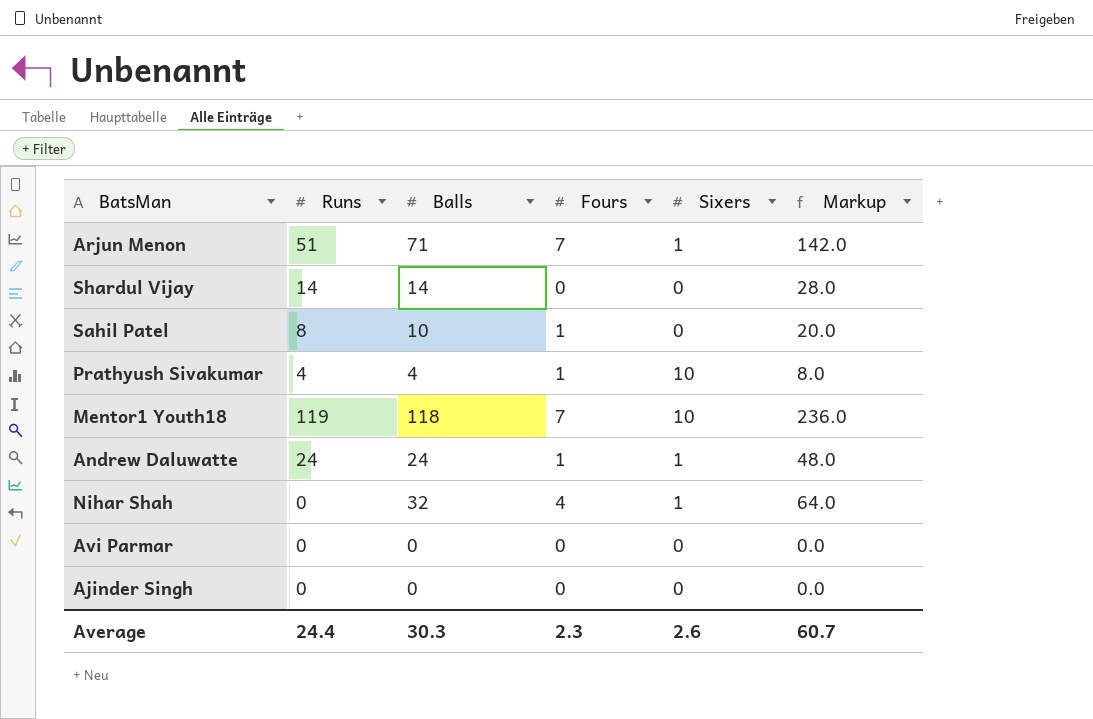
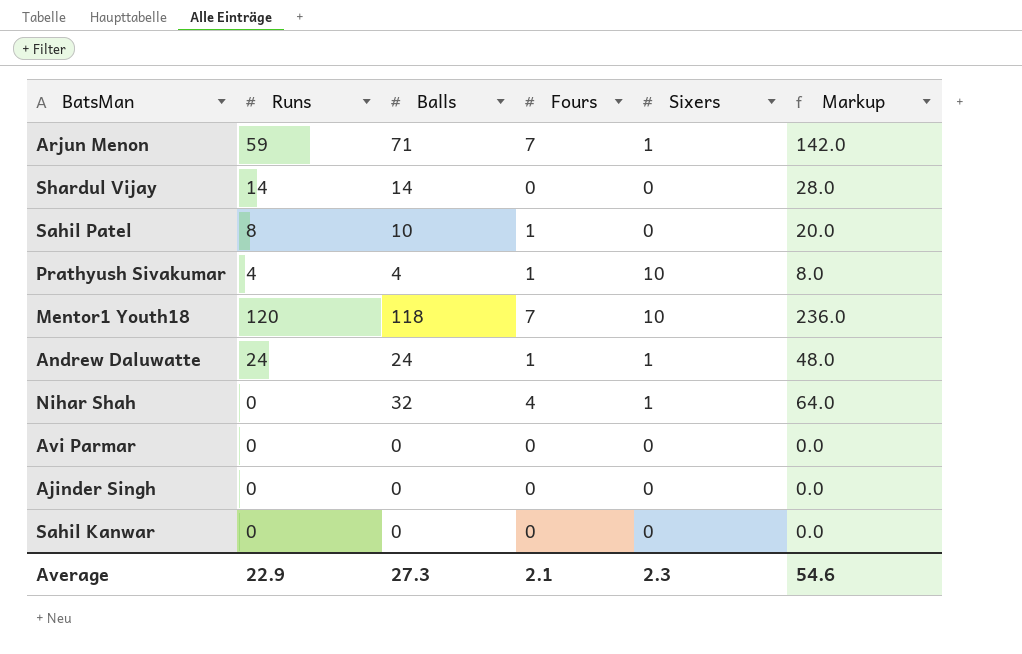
Arjun Menon | Runs: 51 -> 59
Mentor1 Youth18 | Runs: 119 -> 120
row Sahil Kanwar: none -> 0 | 0 | 0 | 0 | 0.0
Average | Runs: 24.4 -> 22.9
Average | Balls: 30.3 -> 27.3
Average | Fours: 2.3 -> 2.1
Average | Sixers: 2.6 -> 2.3
Average | Markup: 60.7 -> 54.6

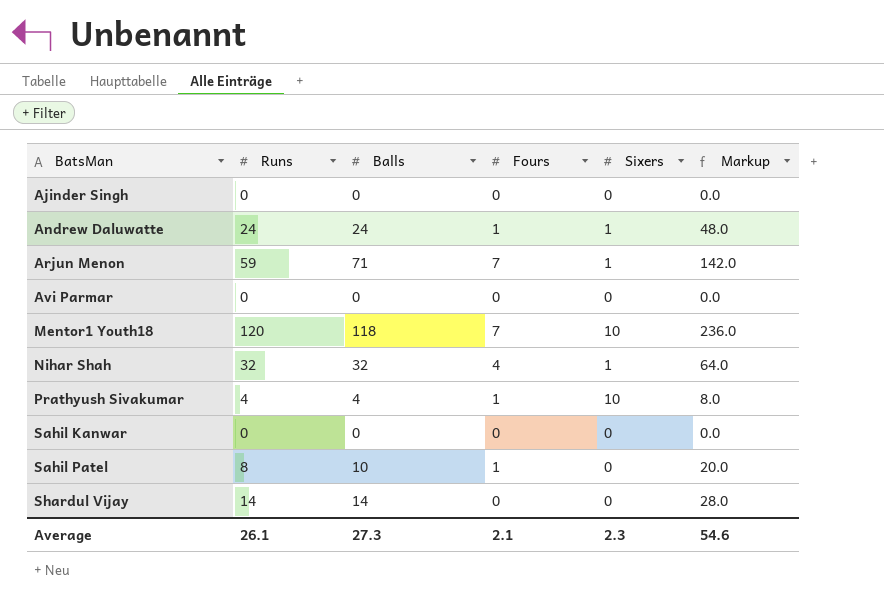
row order: none -> BatsMan ascending
Nihar Shah | Runs: 0 -> 32
Average | Runs: 22.9 -> 26.1

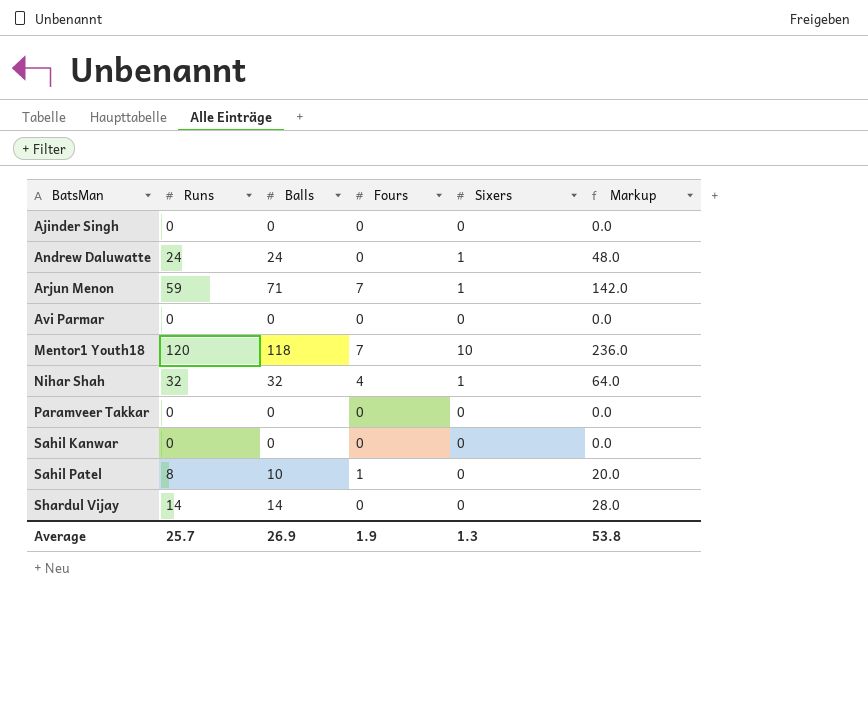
row Prathyush Sivakumar: 4 | 4 | 1 | 10 | 8.0 -> none
Andrew Daluwatte | Fours: 1 -> 0
row Paramveer Takkar: none -> 0 | 0 | 0 | 0 | 0.0
Average | Runs: 26.1 -> 25.7
Average | Balls: 27.3 -> 26.9
Average | Fours: 2.1 -> 1.9
Average | Sixers: 2.3 -> 1.3
Average | Markup: 54.6 -> 53.8

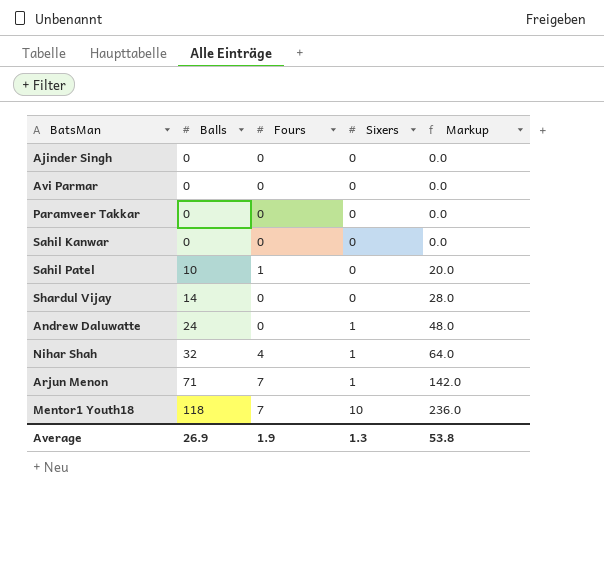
row order: BatsMan ascending -> Balls ascending
column Runs | position: 2 -> none

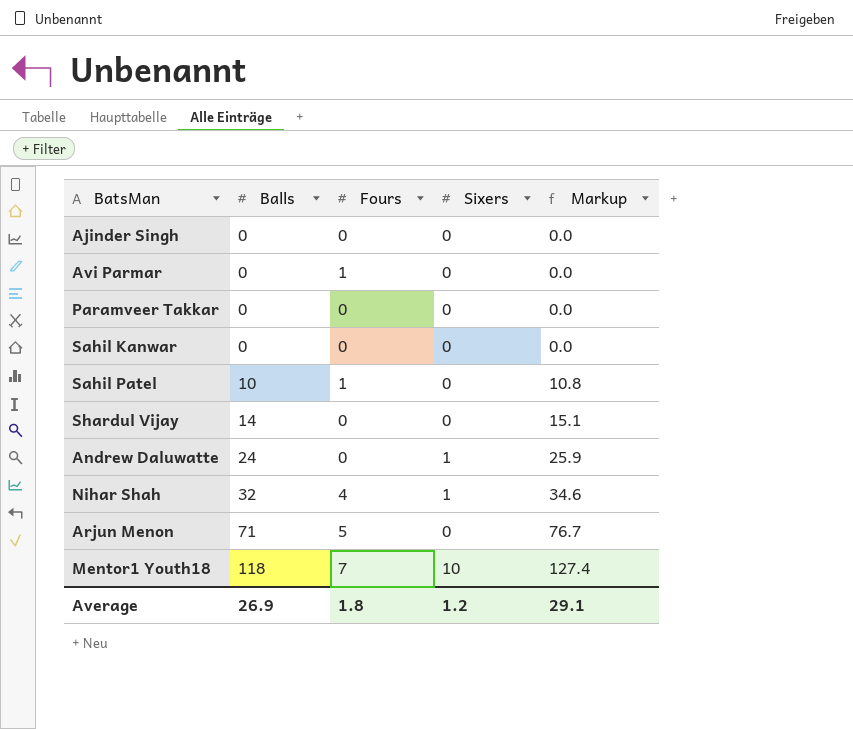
column Markup | formula: [Balls] * 2 -> [Balls] * 1.08
Avi Parmar | Fours: 0 -> 1
Arjun Menon | Fours: 7 -> 5
Arjun Menon | Sixers: 1 -> 0
Average | Fours: 1.9 -> 1.8
Average | Sixers: 1.3 -> 1.2
Average | Markup: 53.8 -> 29.1

